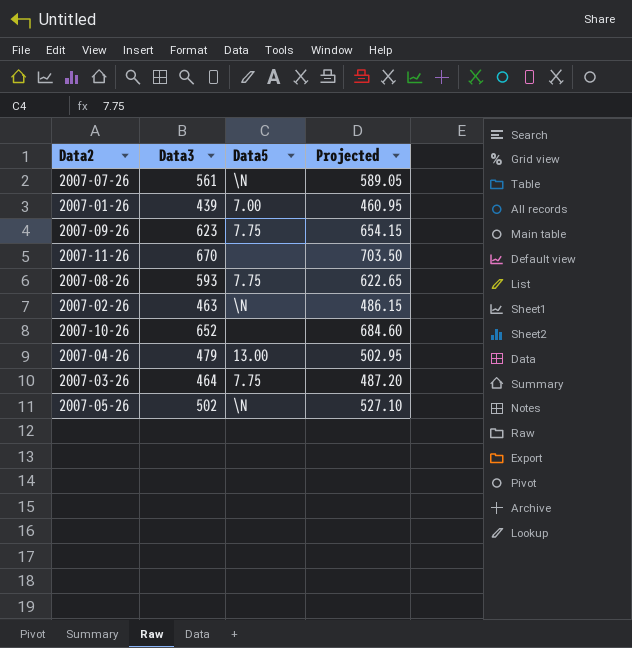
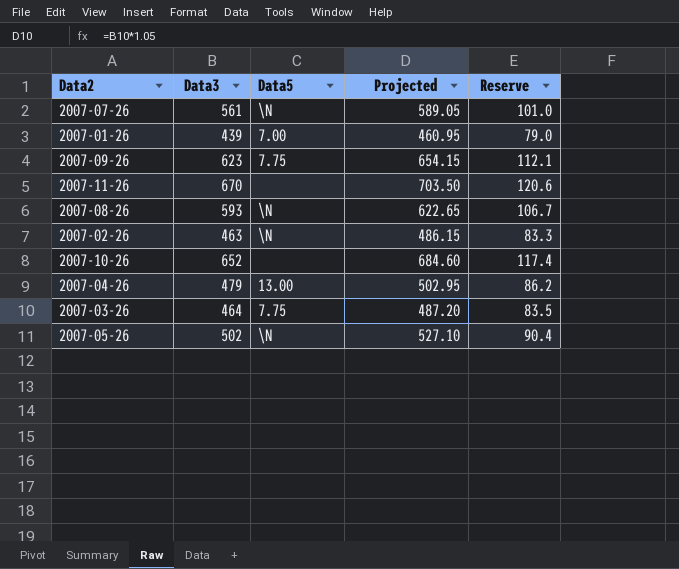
column Reserve | formula: none -> [Data3] * 0.18
2007-08-26 | Data5: 7.75 -> \N

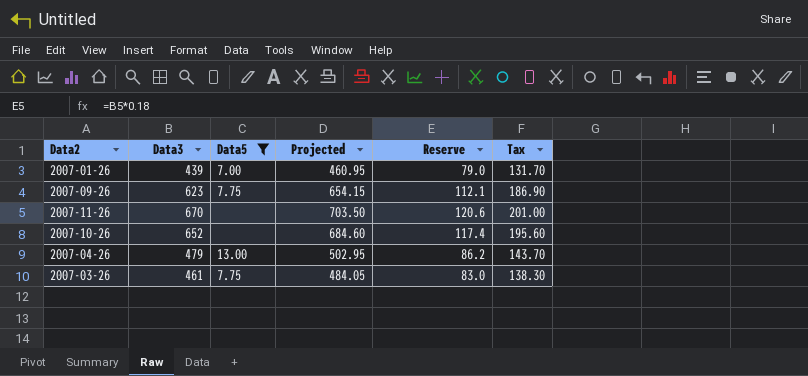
filter: none -> Data5 != \N
column Tax | formula: none -> [Data3] * 0.3
2007-03-26 | Data3: 464 -> 461
2007-03-26 | Projected: 487.20 -> 484.05
2007-03-26 | Reserve: 83.5 -> 83.0

